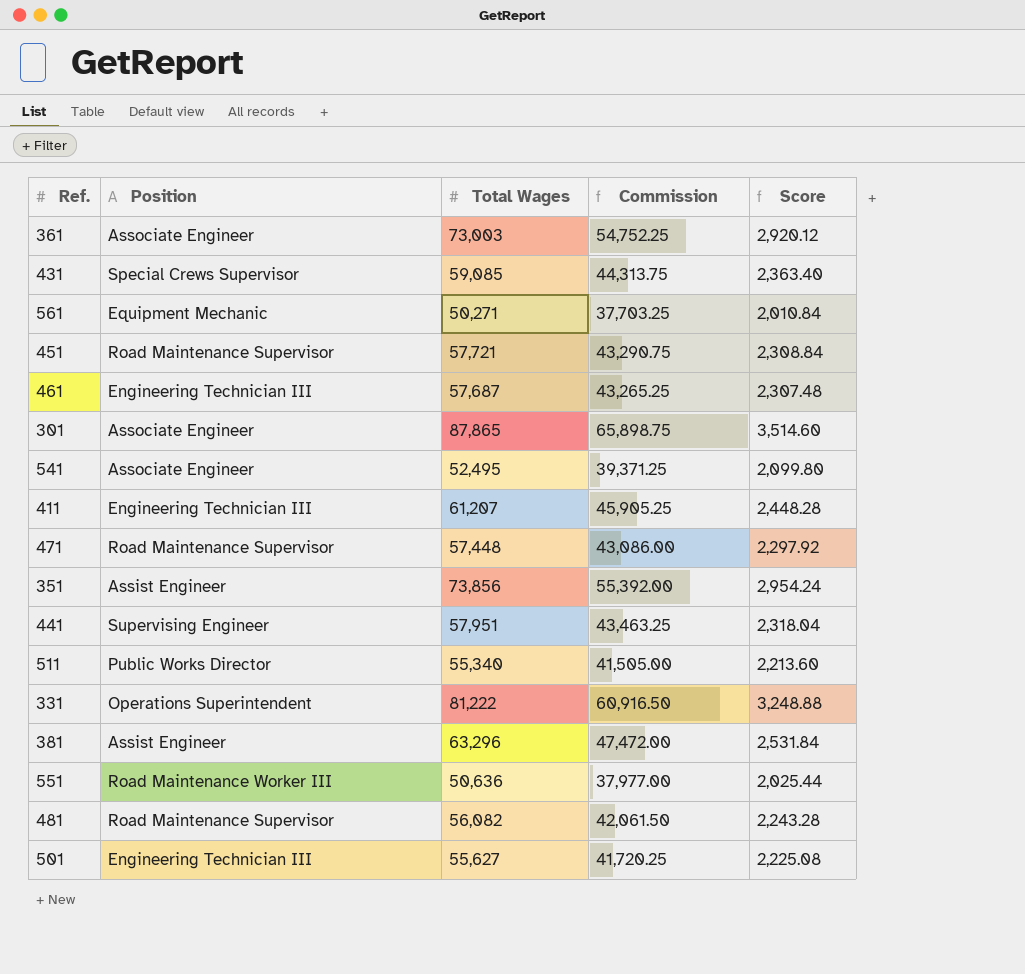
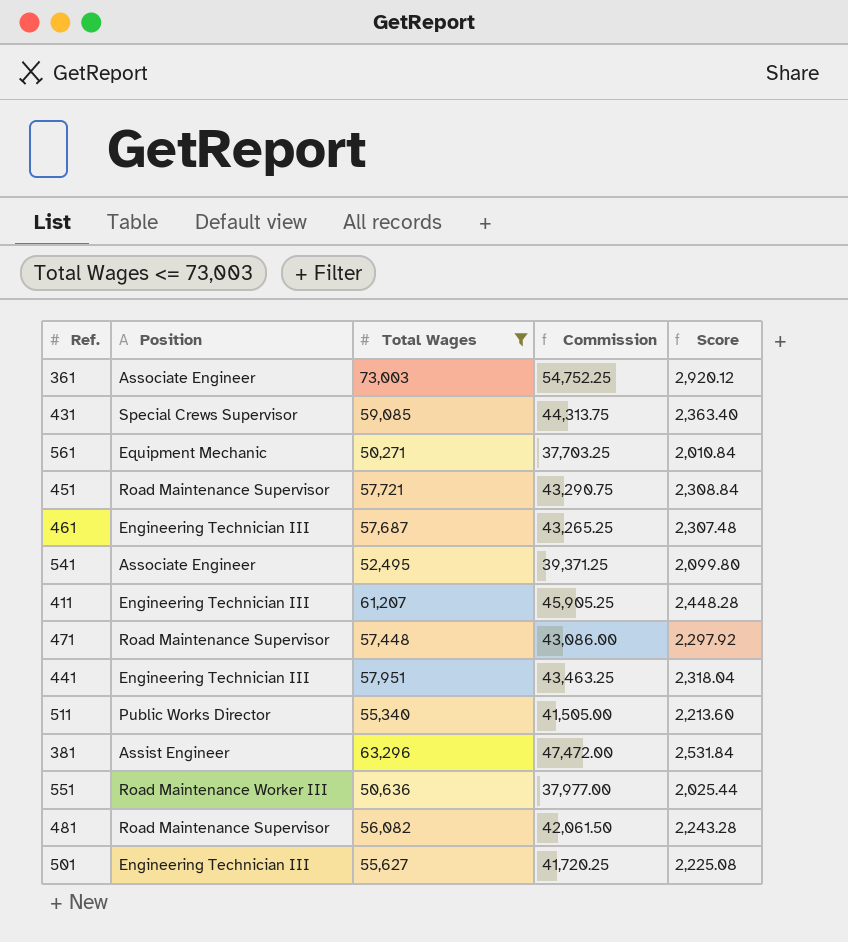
filter: none -> Total Wages <= 73,003
441 | Position: Supervising Engineer -> Engineering Technician III

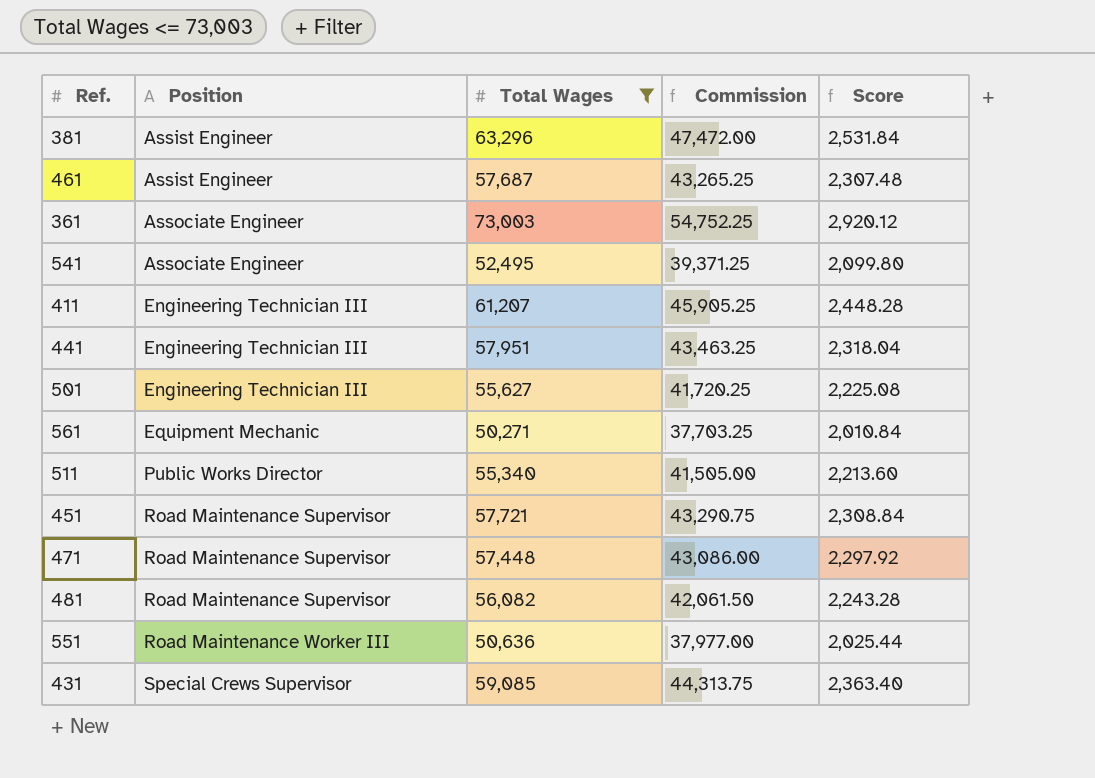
row order: none -> Position ascending
461 | Position: Engineering Technician III -> Assist Engineer

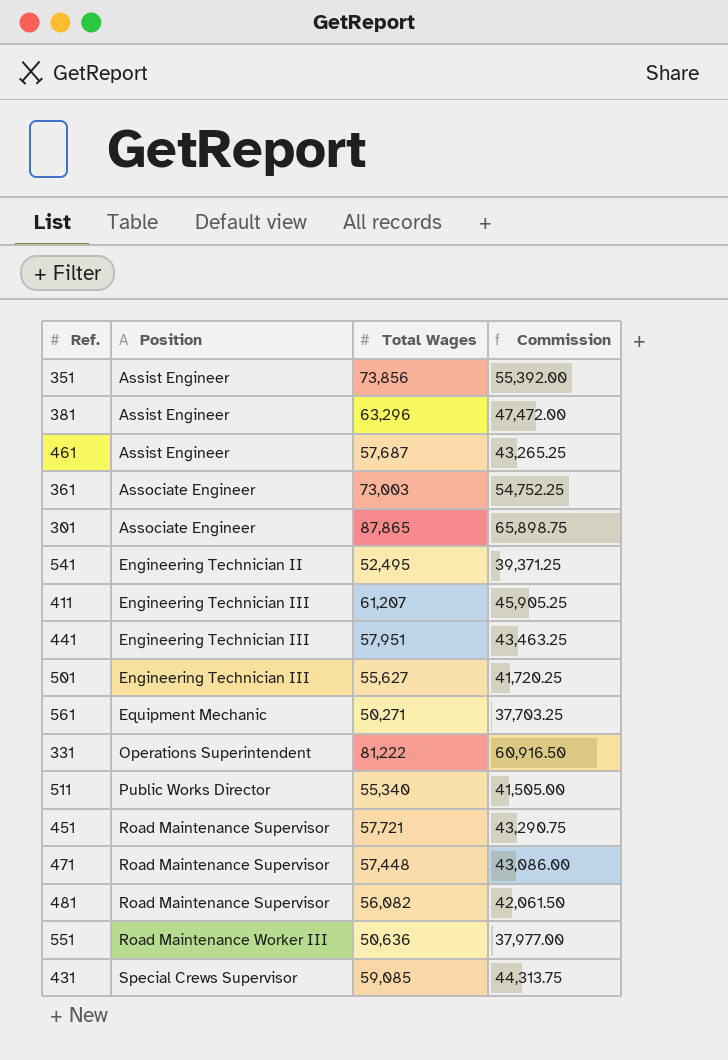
filter: Total Wages <= 73,003 -> none
column Score | formula: [Total Wages] * 0.04 -> none
541 | Position: Associate Engineer -> Engineering Technician II

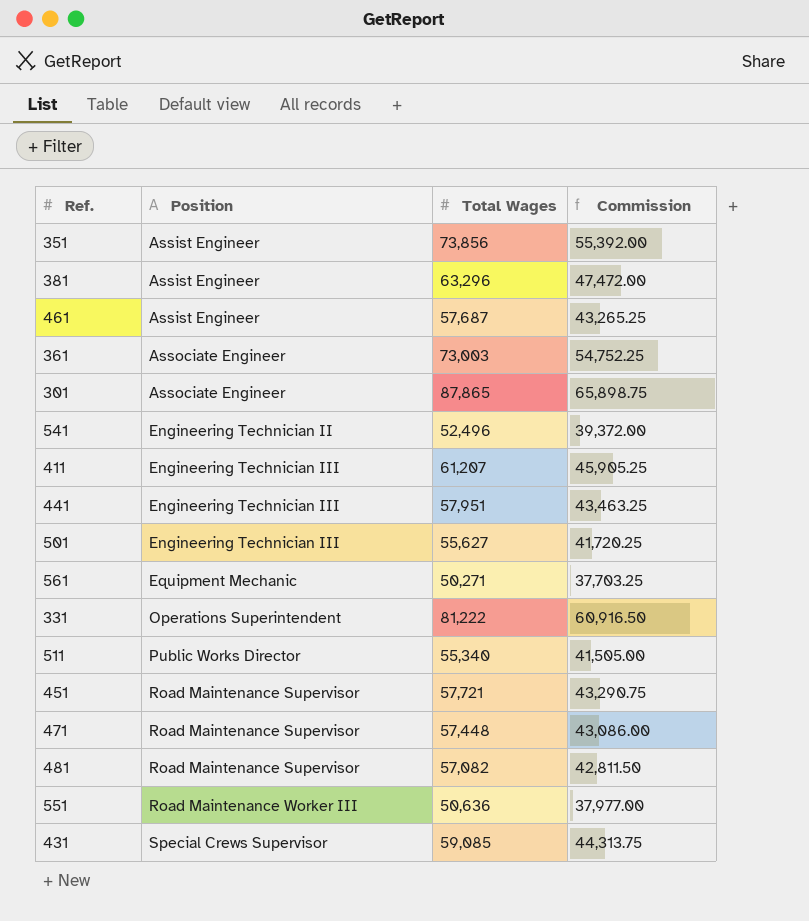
541 | Total Wages: 52,495 -> 52,496
541 | Commission: 39,371.25 -> 39,372.00
481 | Total Wages: 56,082 -> 57,082
481 | Commission: 42,061.50 -> 42,811.50

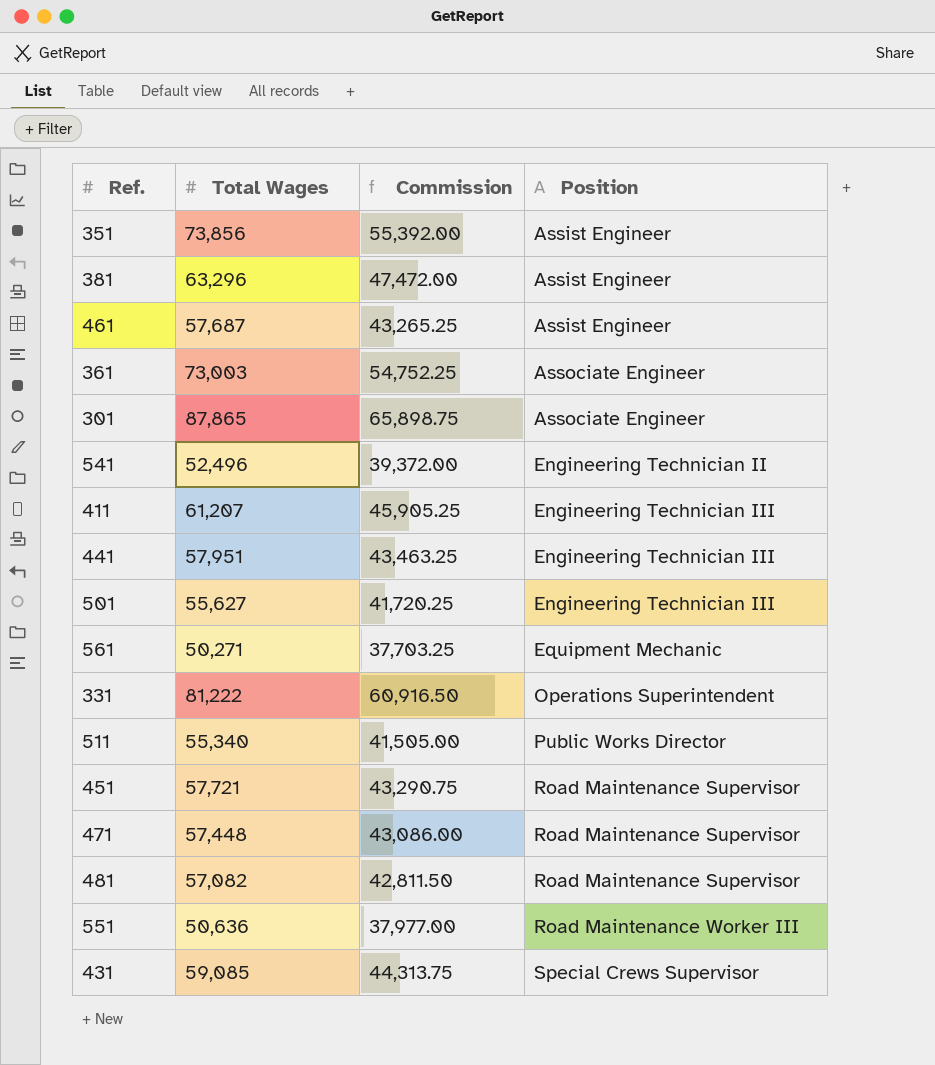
column Position | position: 2 -> 4

